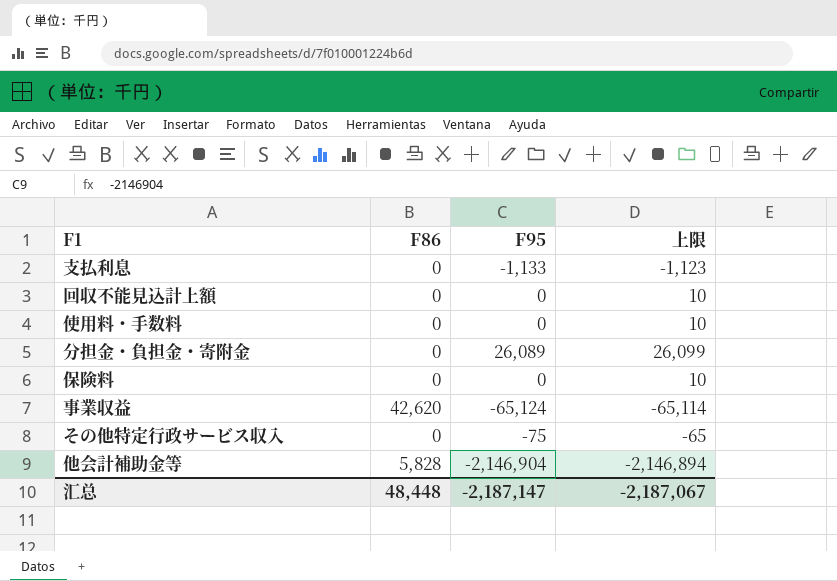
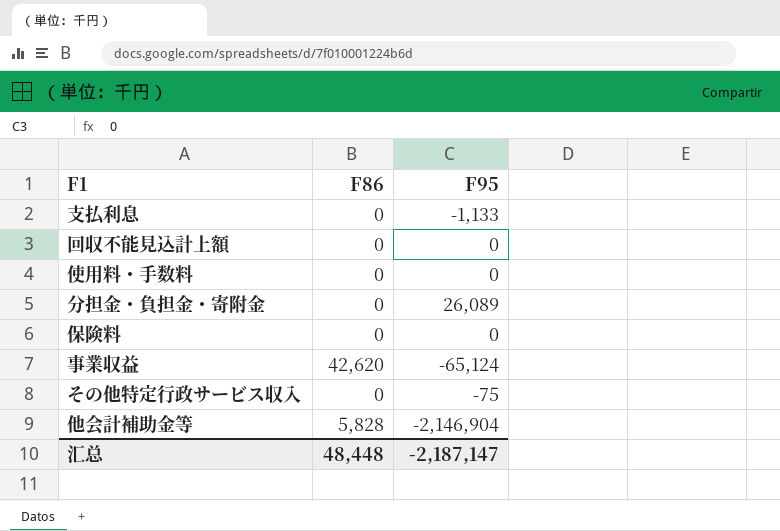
column 上限 | formula: [F95] + 10 -> none

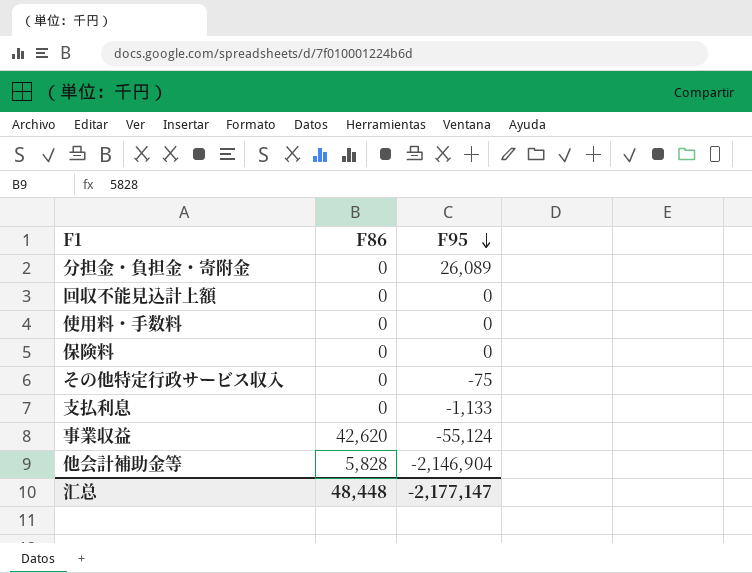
row order: none -> F95 descending
事業収益 | F95: -65,124 -> -55,124
汇总 | F95: -2,187,147 -> -2,177,147

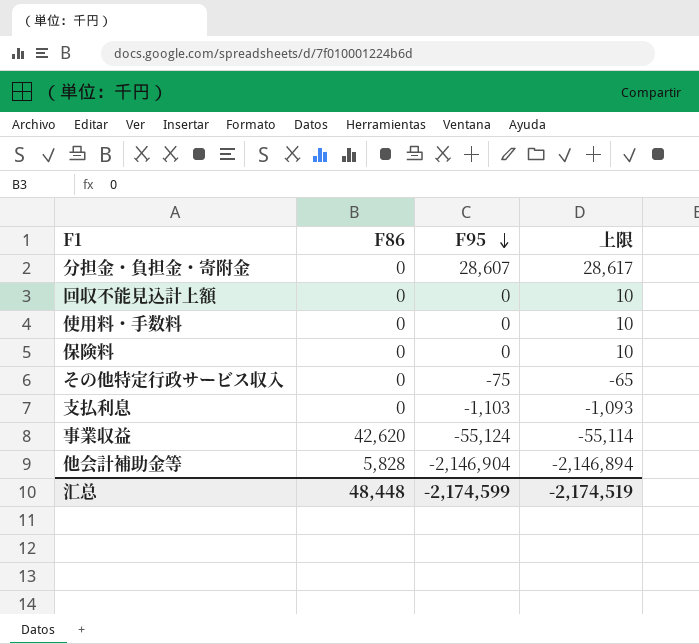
column 上限 | formula: none -> [F95] + 10
分担金・負担金・寄附金 | F95: 26,089 -> 28,607
支払利息 | F95: -1,133 -> -1,103
汇总 | F95: -2,177,147 -> -2,174,599

